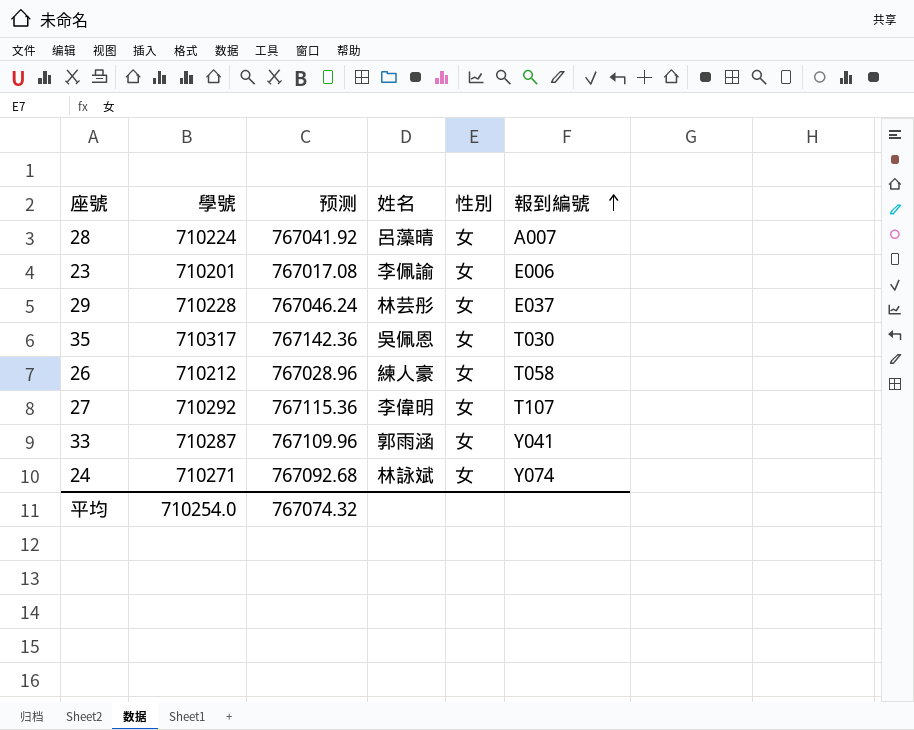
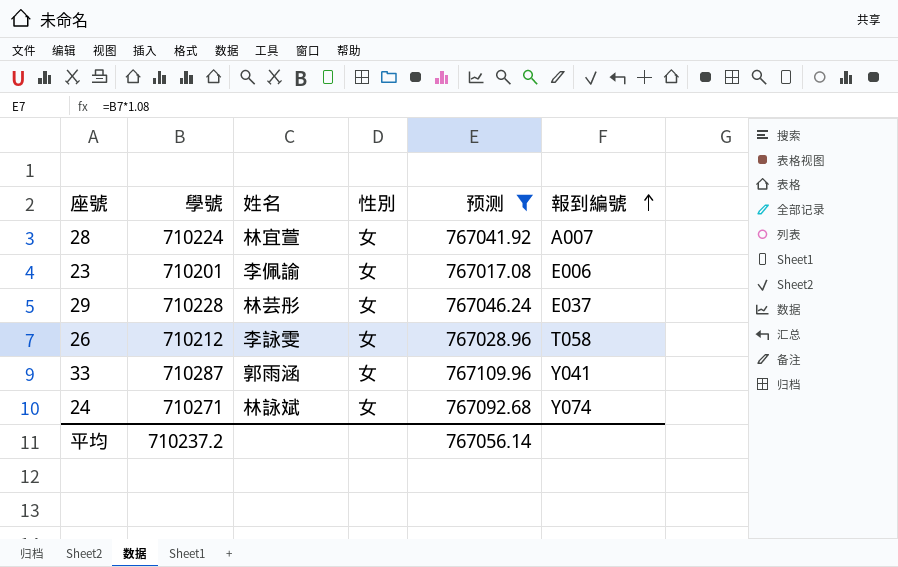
filter: none -> 预测 <= 767109.96
column 预测 | position: 3 -> 5
28 | 姓名: 呂藻晴 -> 林宜萱
26 | 姓名: 練人豪 -> 李詠雯
平均 | 學號: 710254.0 -> 710237.2
平均 | 预测: 767074.32 -> 767056.14

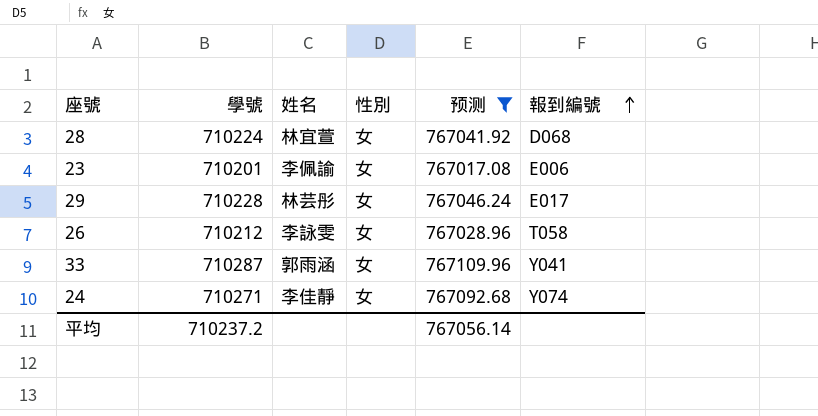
28 | 報到編號: A007 -> D068
29 | 報到編號: E037 -> E017
24 | 姓名: 林詠斌 -> 李佳靜

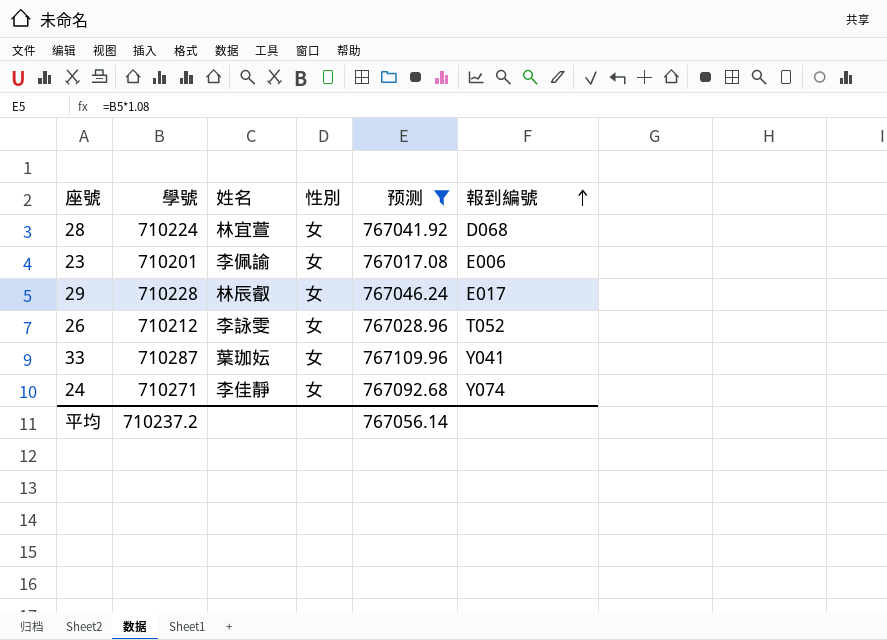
29 | 姓名: 林芸彤 -> 林辰叡
26 | 報到編號: T058 -> T052
33 | 姓名: 郭雨涵 -> 葉珈妘

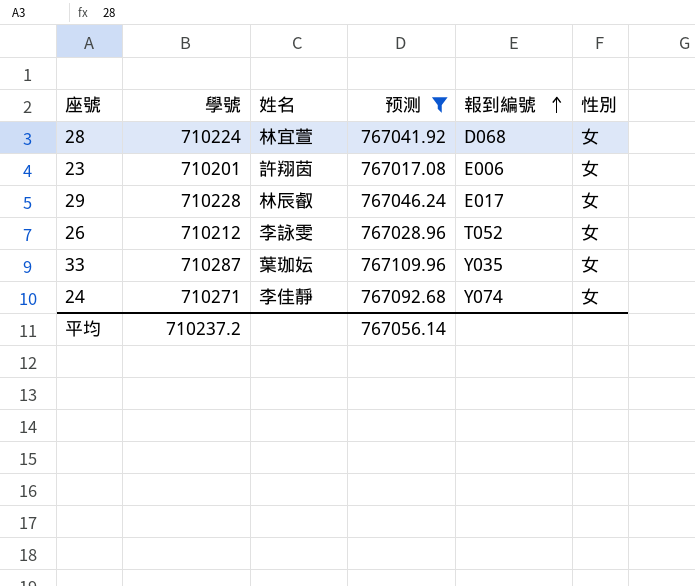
column 性別 | position: 4 -> 6
23 | 姓名: 李佩諭 -> 許翔茵
33 | 報到編號: Y041 -> Y035

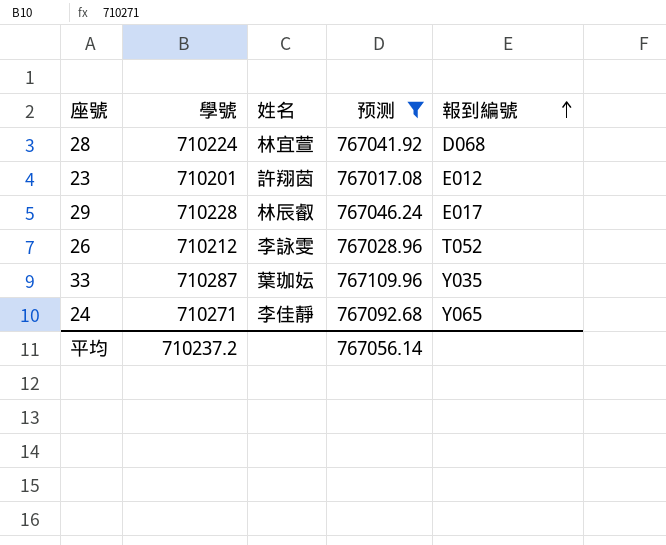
column 性別 | position: 6 -> none
23 | 報到編號: E006 -> E012
24 | 報到編號: Y074 -> Y065

